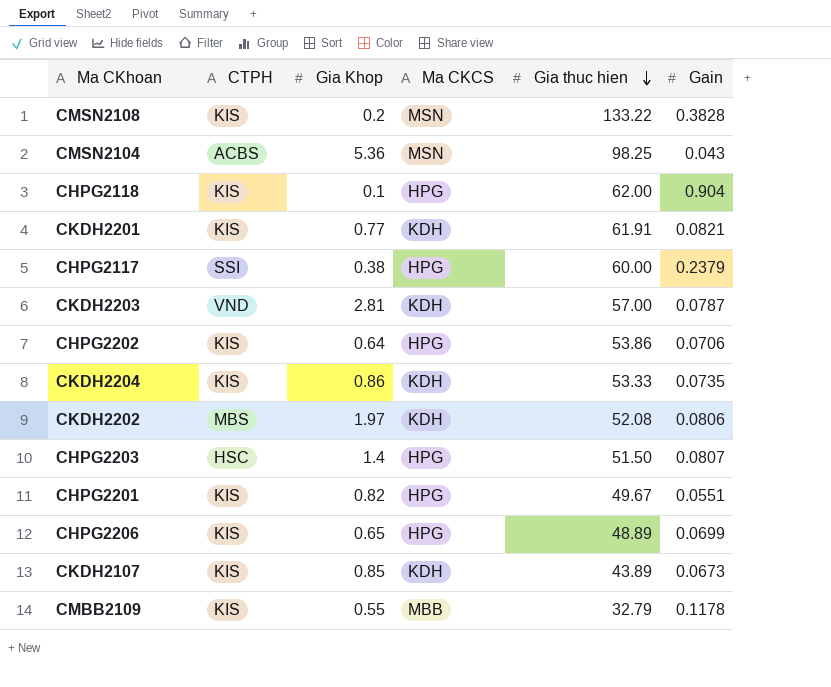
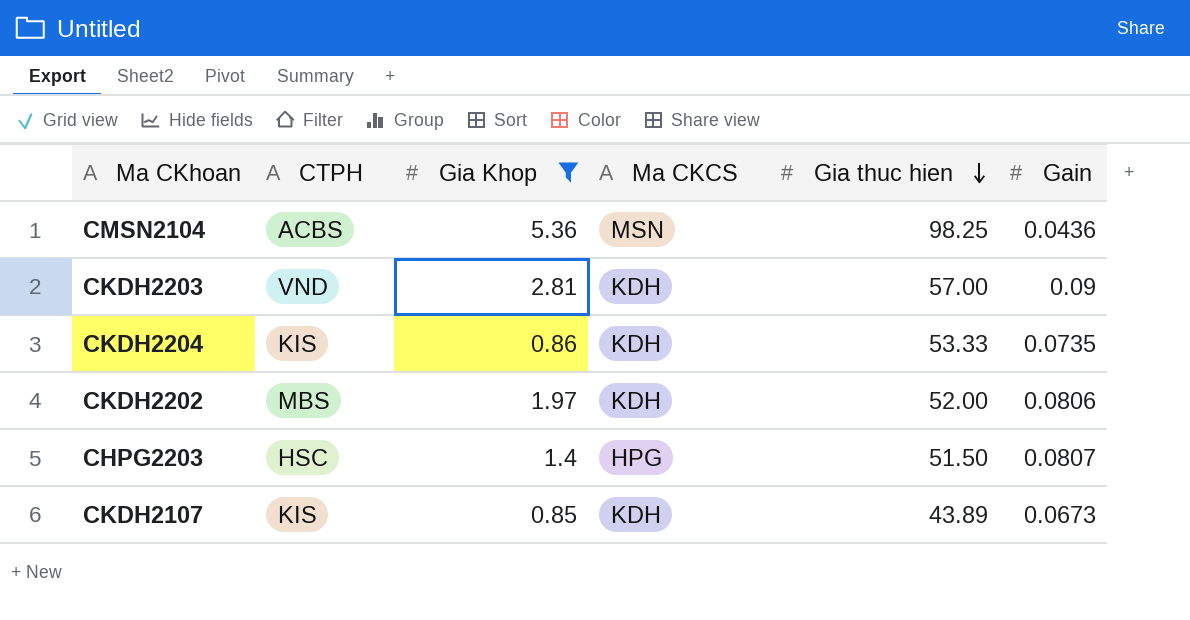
filter: none -> Gia Khop >= 0.85
CMSN2104 | Gain: 0.043 -> 0.0436
CKDH2203 | Gain: 0.0787 -> 0.09
CKDH2202 | Gia thuc hien: 52.08 -> 52.00

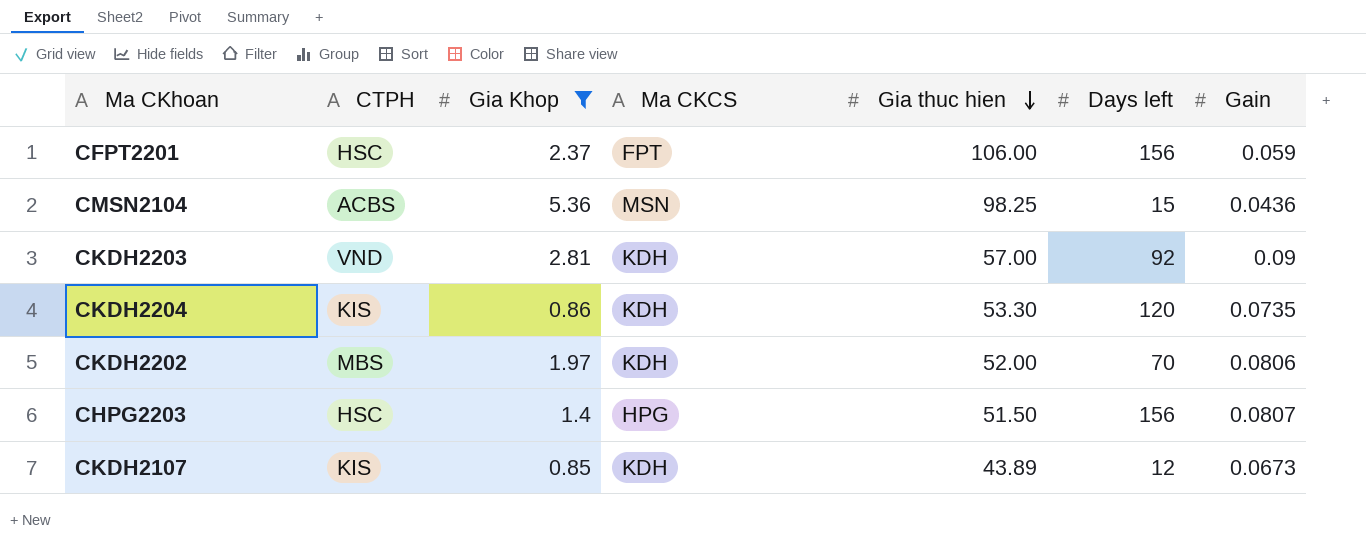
column Days left | position: none -> 6
row CFPT2201: none -> HSC | 2.37 | FPT | 106.00 | 156 | 0.059
CKDH2204 | Gia thuc hien: 53.33 -> 53.30

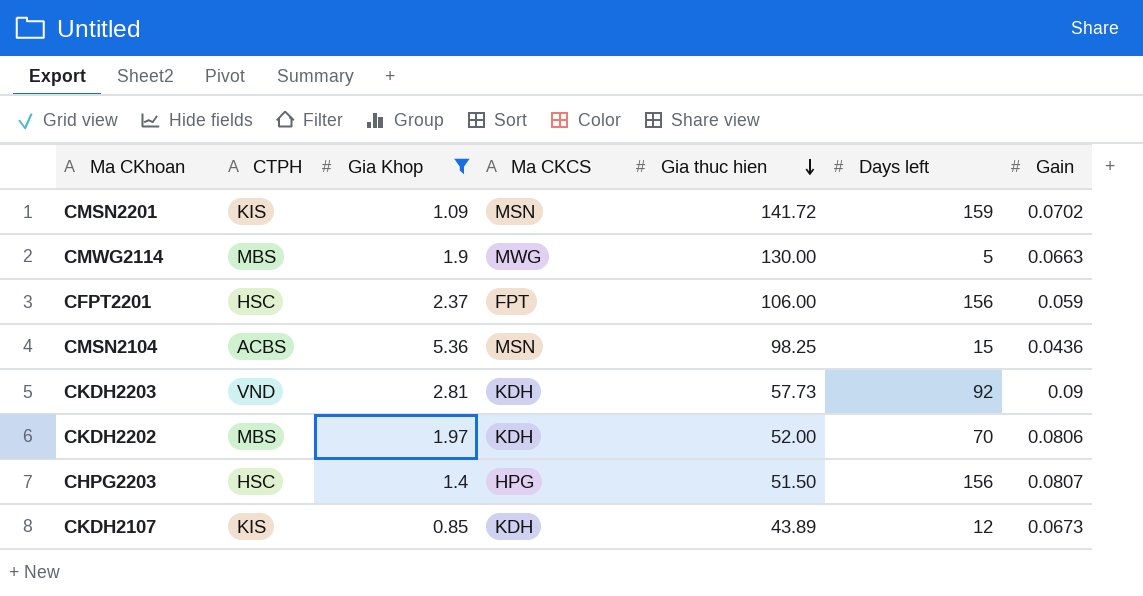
row CKDH2204: KIS | 0.86 | KDH | 53.30 | 120 | 0.0735 -> none
row CMSN2201: none -> KIS | 1.09 | MSN | 141.72 | 159 | 0.0702
row CMWG2114: none -> MBS | 1.9 | MWG | 130.00 | 5 | 0.0663
CKDH2203 | Gia thuc hien: 57.00 -> 57.73

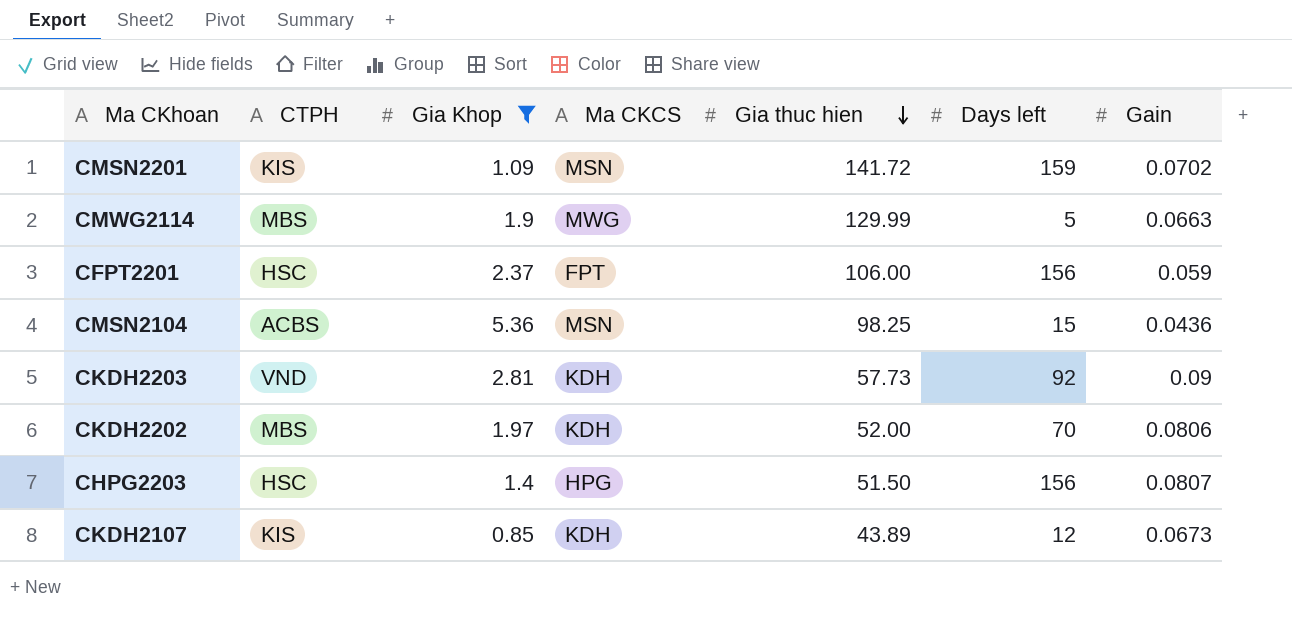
CMWG2114 | Gia thuc hien: 130.00 -> 129.99

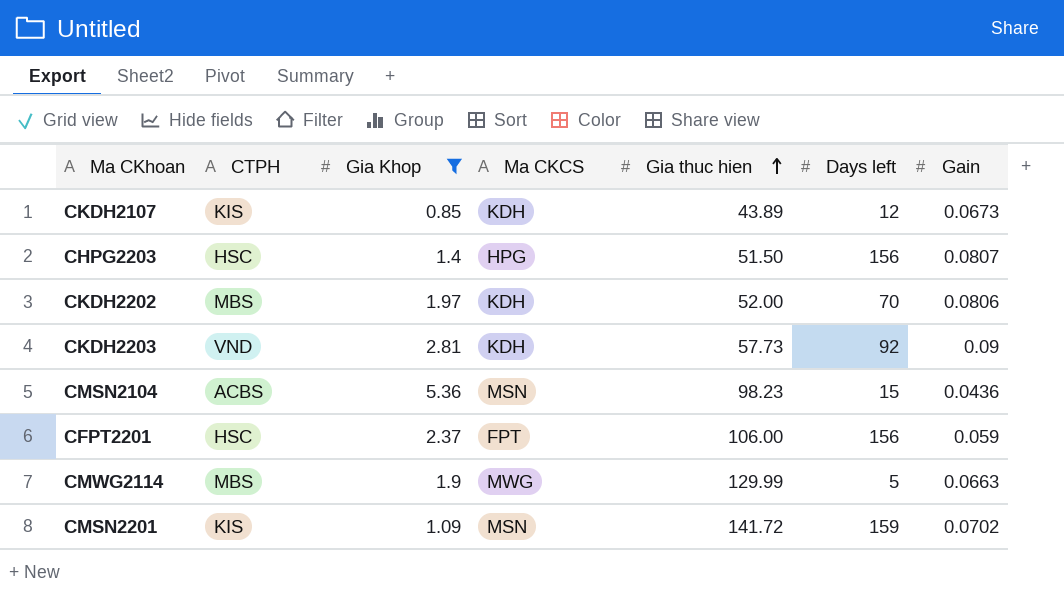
row order: Gia thuc hien descending -> Gia thuc hien ascending
CMSN2104 | Gia thuc hien: 98.25 -> 98.23

